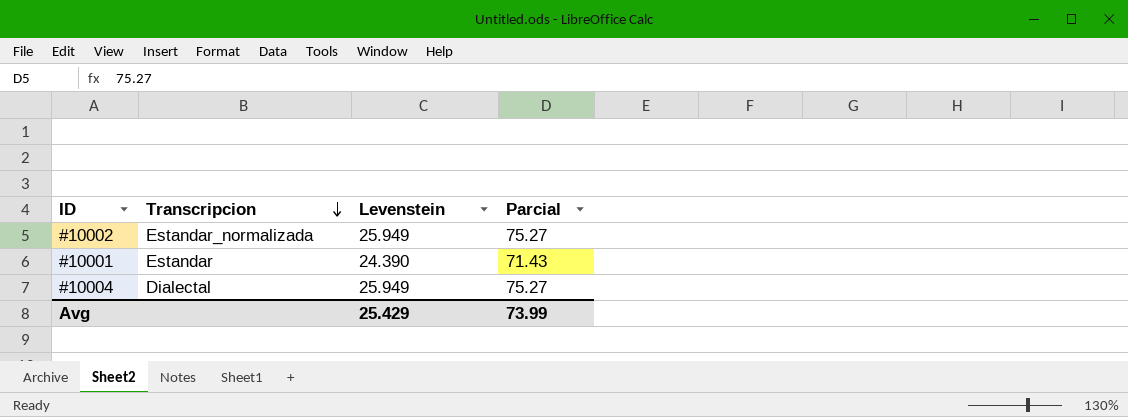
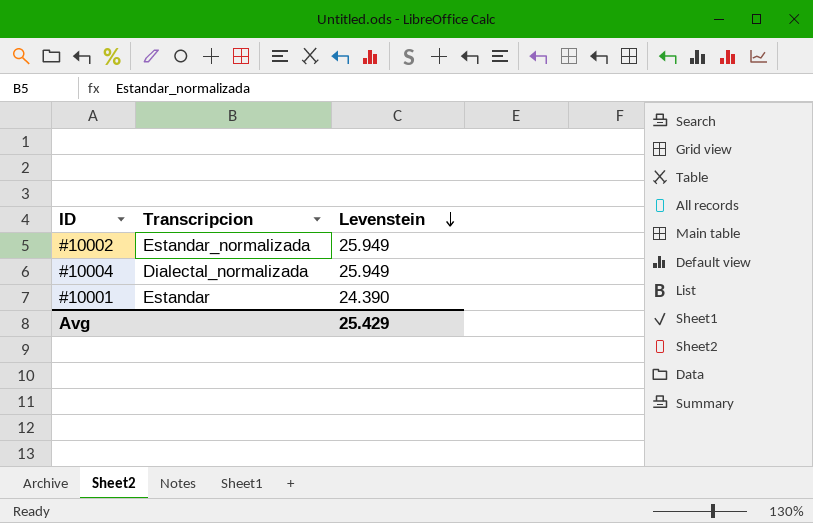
row order: Transcripcion descending -> Levenstein descending
column Parcial | position: 4 -> none
#10004 | Transcripcion: Dialectal -> Dialectal_normalizada

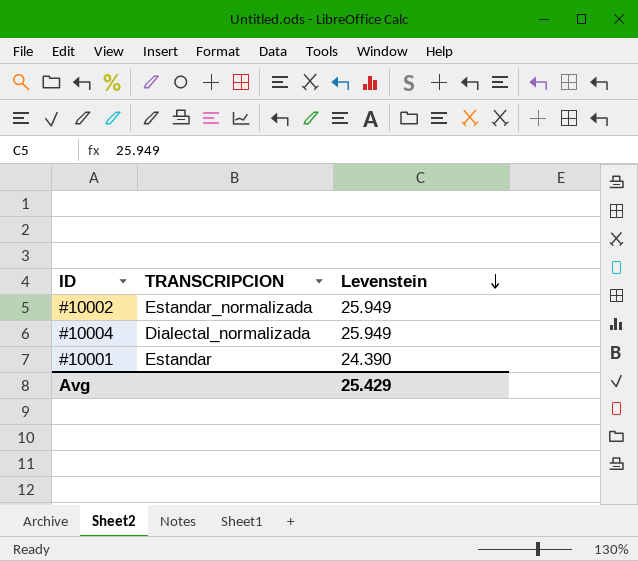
column name: Transcripcion -> TRANSCRIPCION

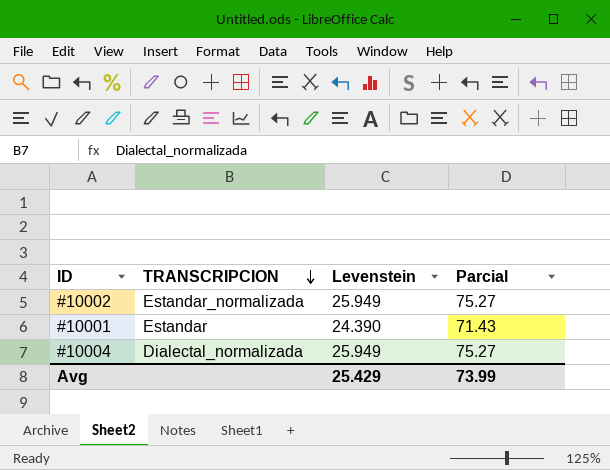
row order: Levenstein descending -> TRANSCRIPCION descending
column Parcial | position: none -> 4

